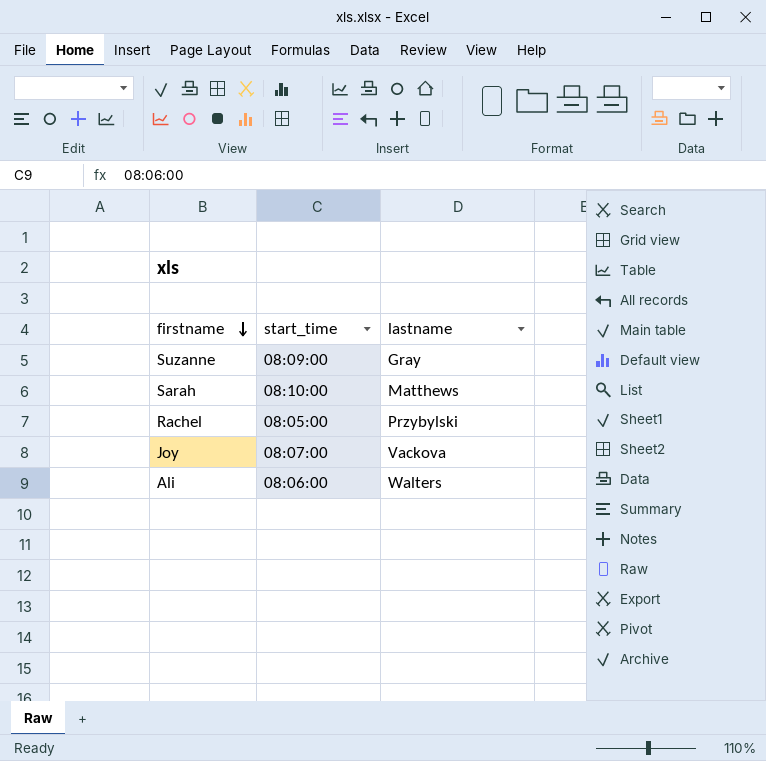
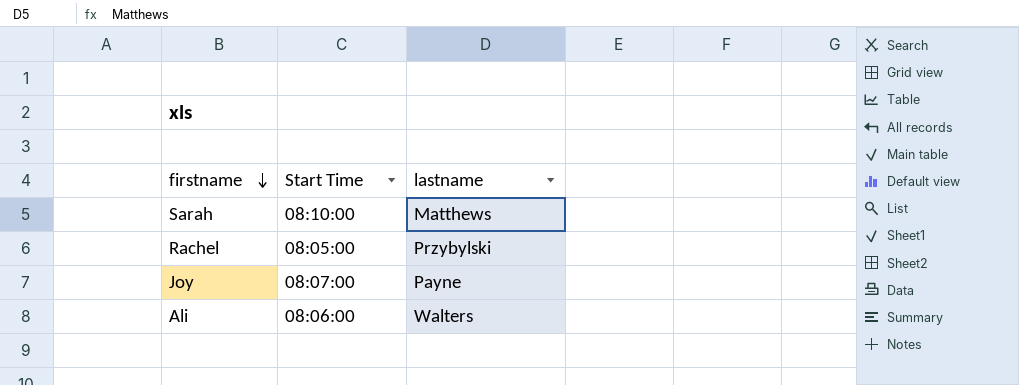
column name: start_time -> Start Time
row Suzanne: 08:09:00 | Gray -> none
Joy | lastname: Vackova -> Payne

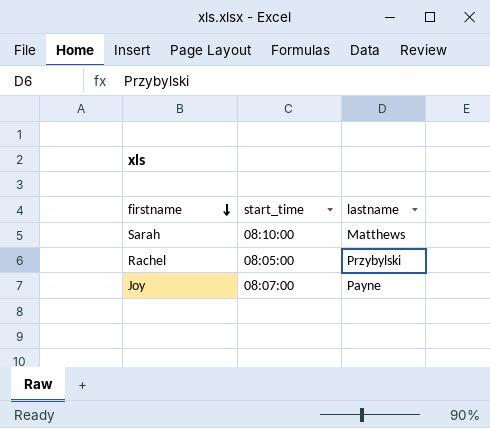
column name: Start Time -> start_time
row Ali: 08:06:00 | Walters -> none

